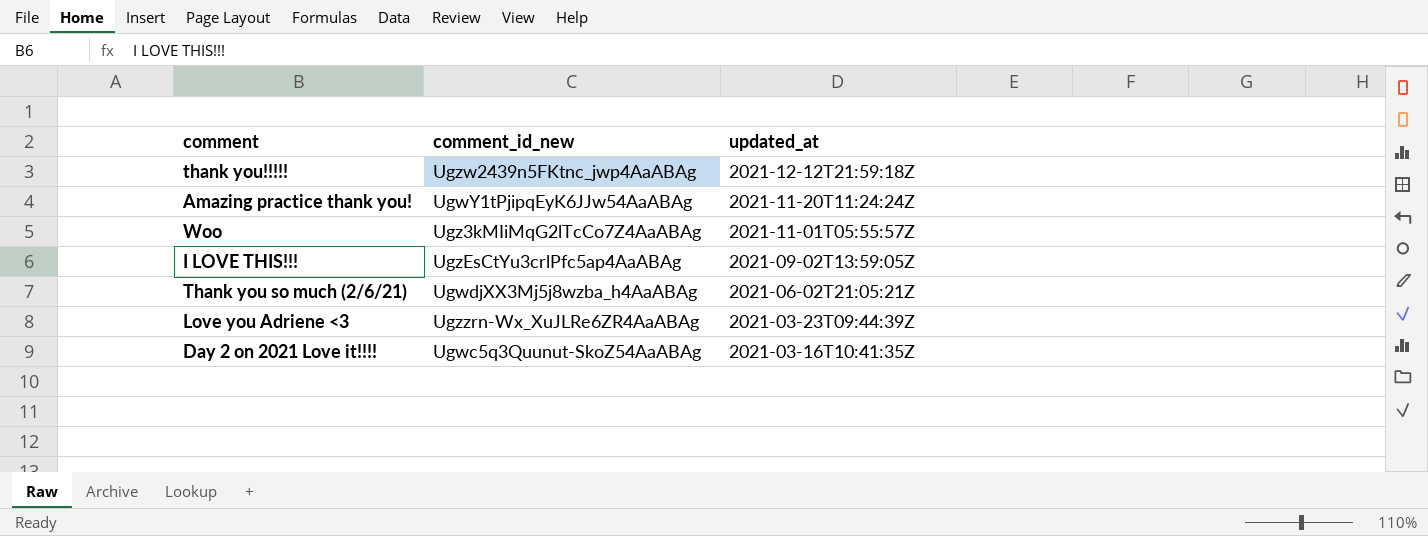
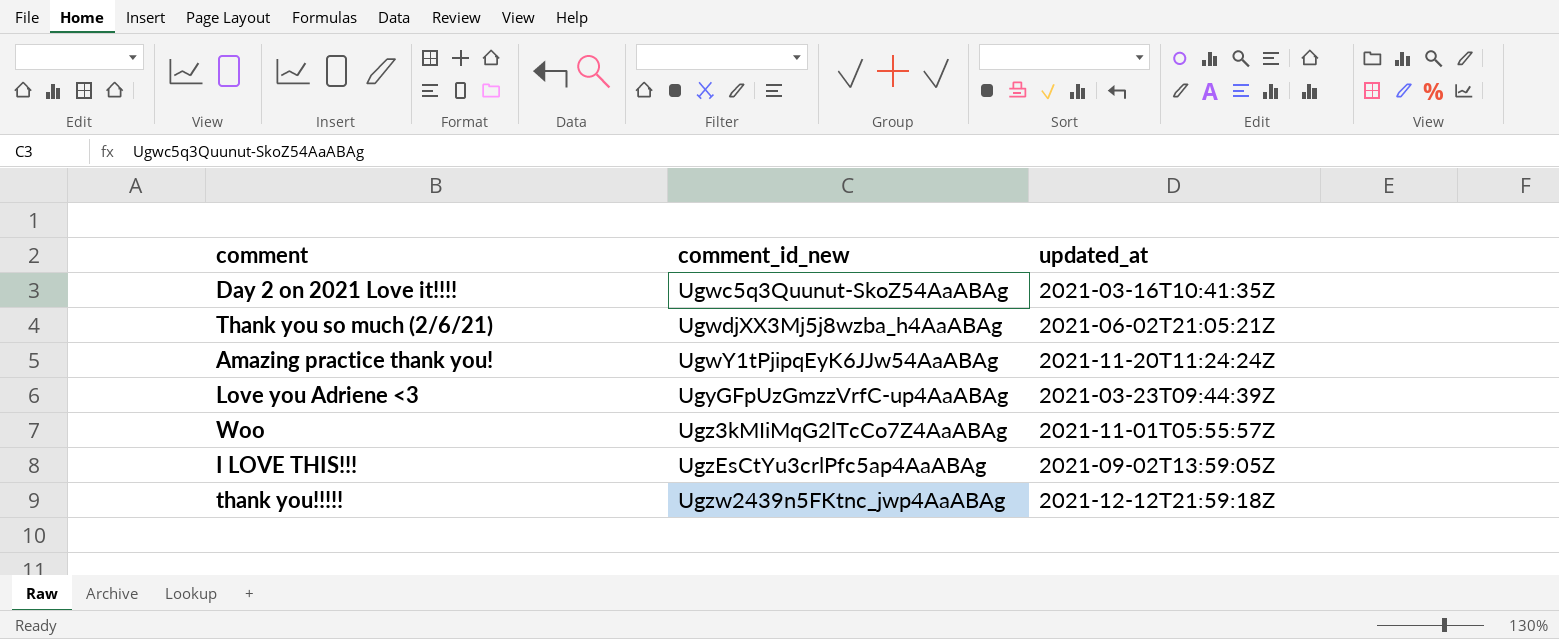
row order: updated_at descending -> comment_id_new ascending
Love you Adriene <3 | comment_id_new: Ugzzrn-Wx_XuJLRe6ZR4AaABAg -> UgyGFpUzGmzzVrfC-up4AaABAg

